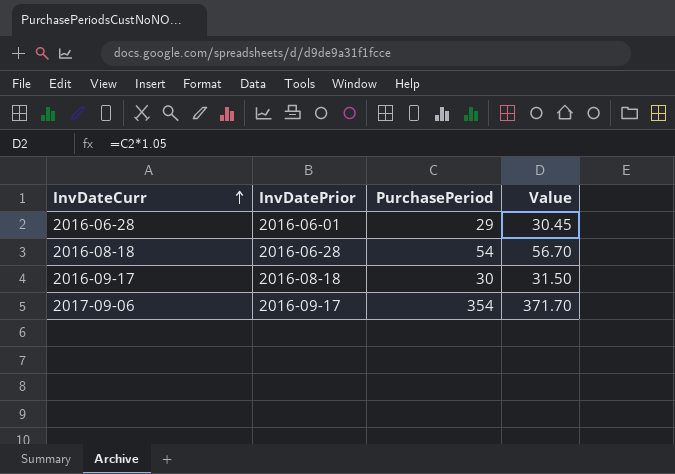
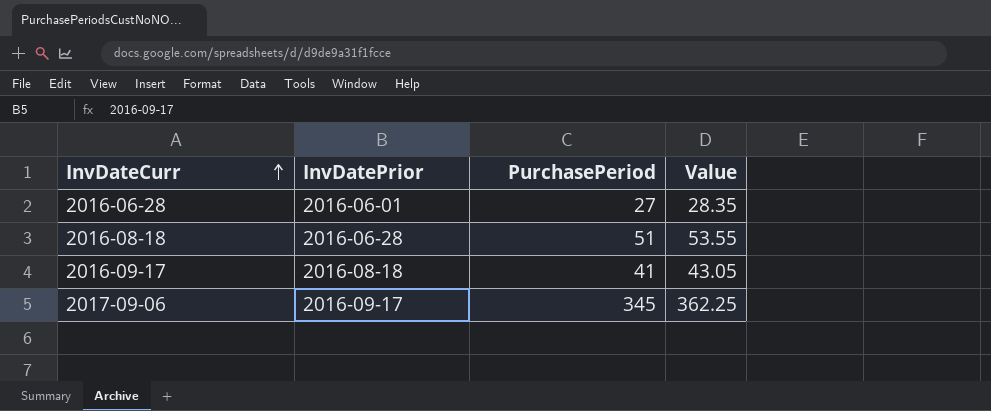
2016-06-28 | PurchasePeriod: 29 -> 27
2016-06-28 | Value: 30.45 -> 28.35
2016-08-18 | PurchasePeriod: 54 -> 51
2016-08-18 | Value: 56.70 -> 53.55
2016-09-17 | PurchasePeriod: 30 -> 41
2016-09-17 | Value: 31.50 -> 43.05
2017-09-06 | PurchasePeriod: 354 -> 345
2017-09-06 | Value: 371.70 -> 362.25

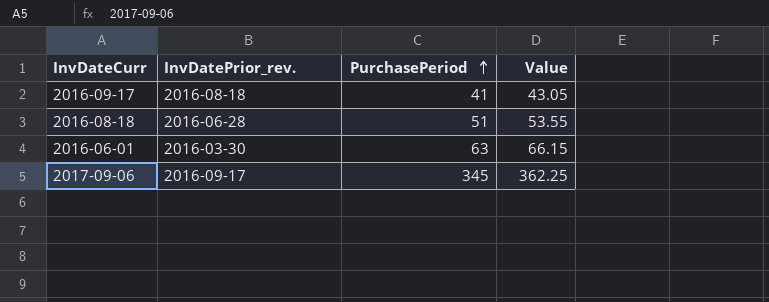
row order: InvDateCurr ascending -> PurchasePeriod ascending
column name: InvDatePrior -> InvDatePrior_rev.
row 2016-06-28: 2016-06-01 | 27 | 28.35 -> none
row 2016-06-01: none -> 2016-03-30 | 63 | 66.15

